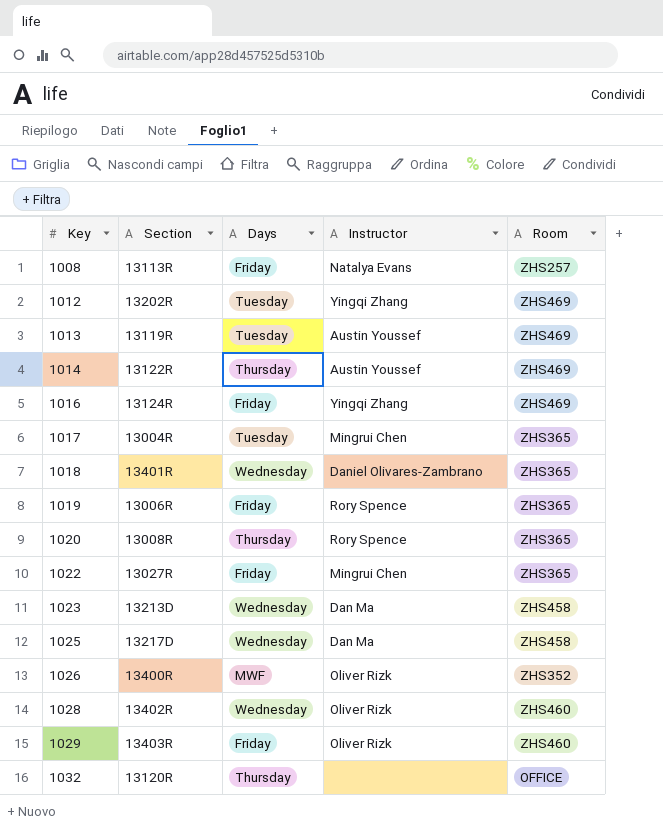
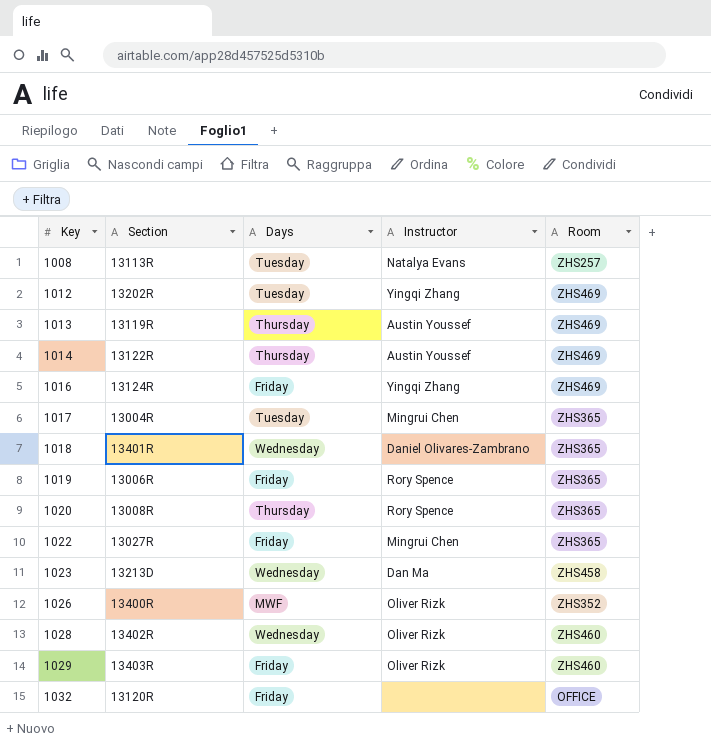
row 1025: 13217D | Wednesday | Dan Ma | ZHS458 -> none
1008 | Days: Friday -> Tuesday
1013 | Days: Tuesday -> Thursday
1032 | Days: Thursday -> Friday

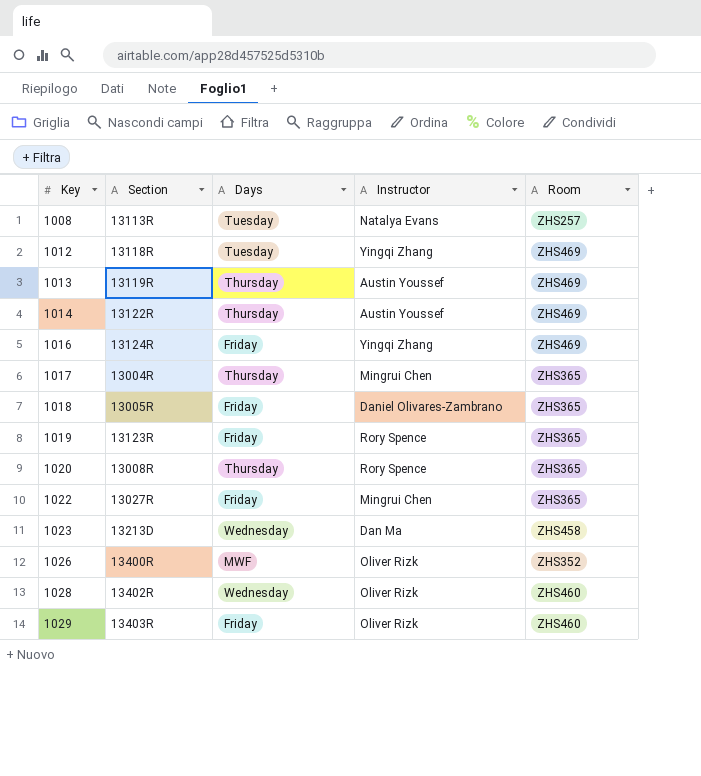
row 1032: 13120R | Friday | none | OFFICE -> none
1012 | Section: 13202R -> 13118R
1017 | Days: Tuesday -> Thursday
1018 | Section: 13401R -> 13005R
1018 | Days: Wednesday -> Friday
1019 | Section: 13006R -> 13123R

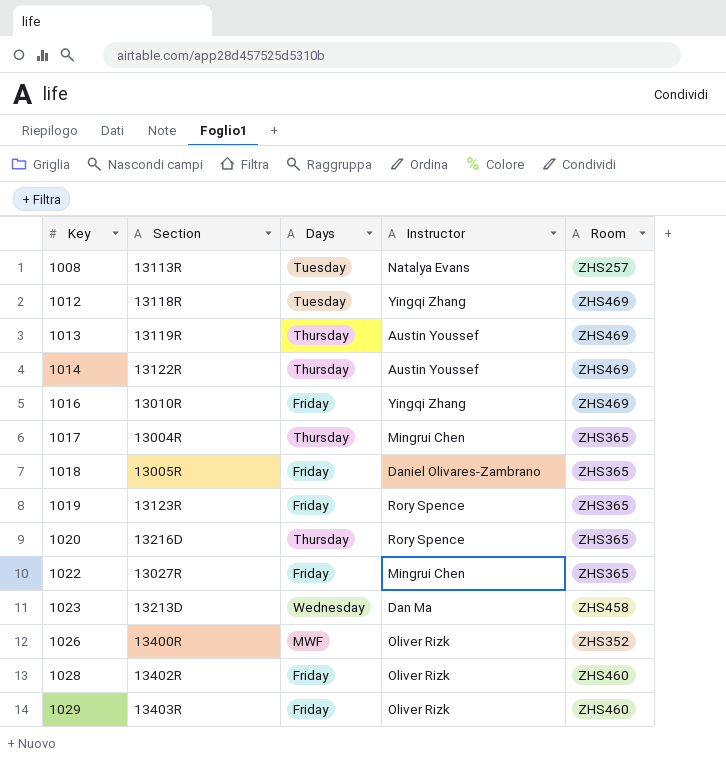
1016 | Section: 13124R -> 13010R
1020 | Section: 13008R -> 13216D
1028 | Days: Wednesday -> Friday

